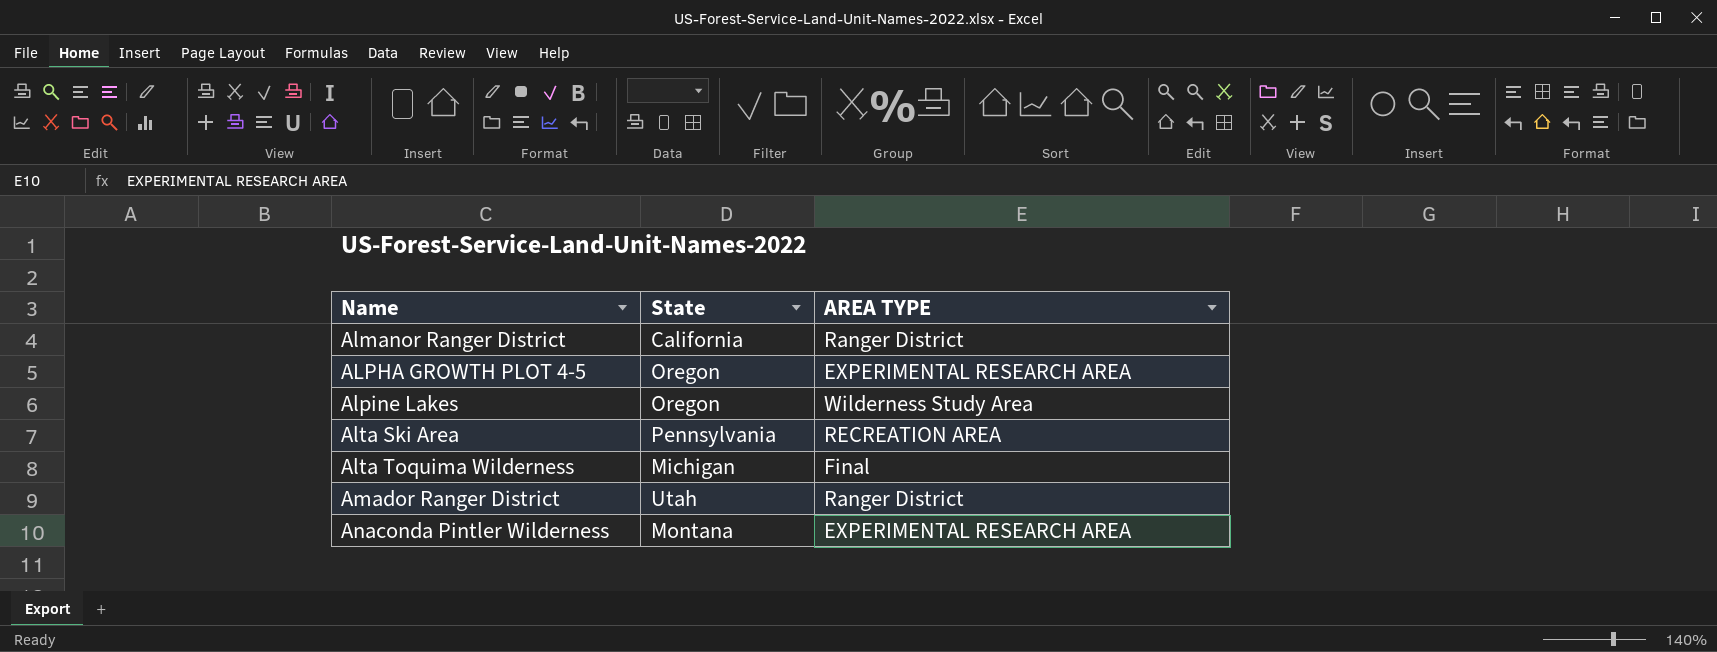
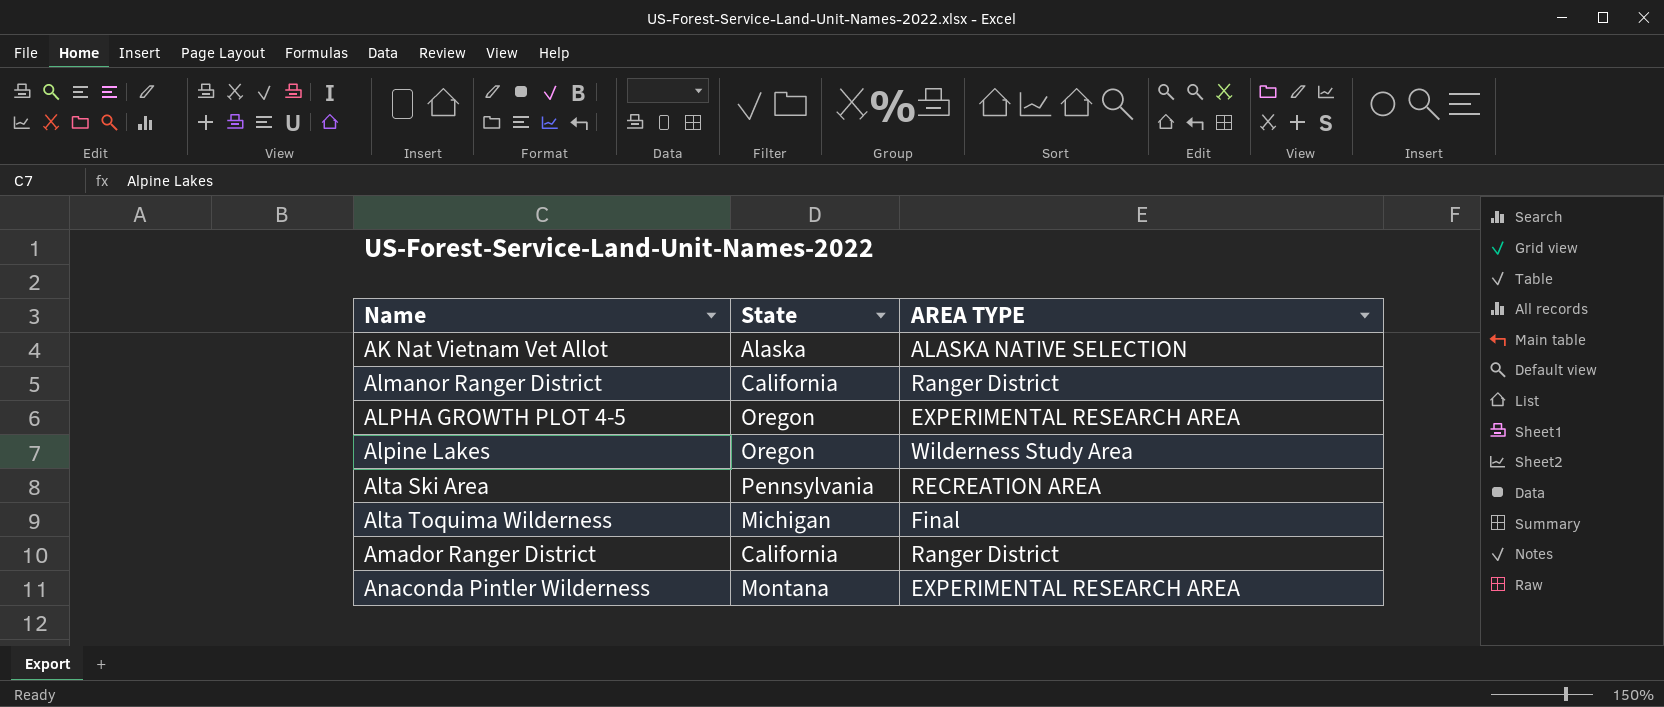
row AK Nat Vietnam Vet Allot: none -> Alaska | ALASKA NATIVE SELECTION
Amador Ranger District | State: Utah -> California

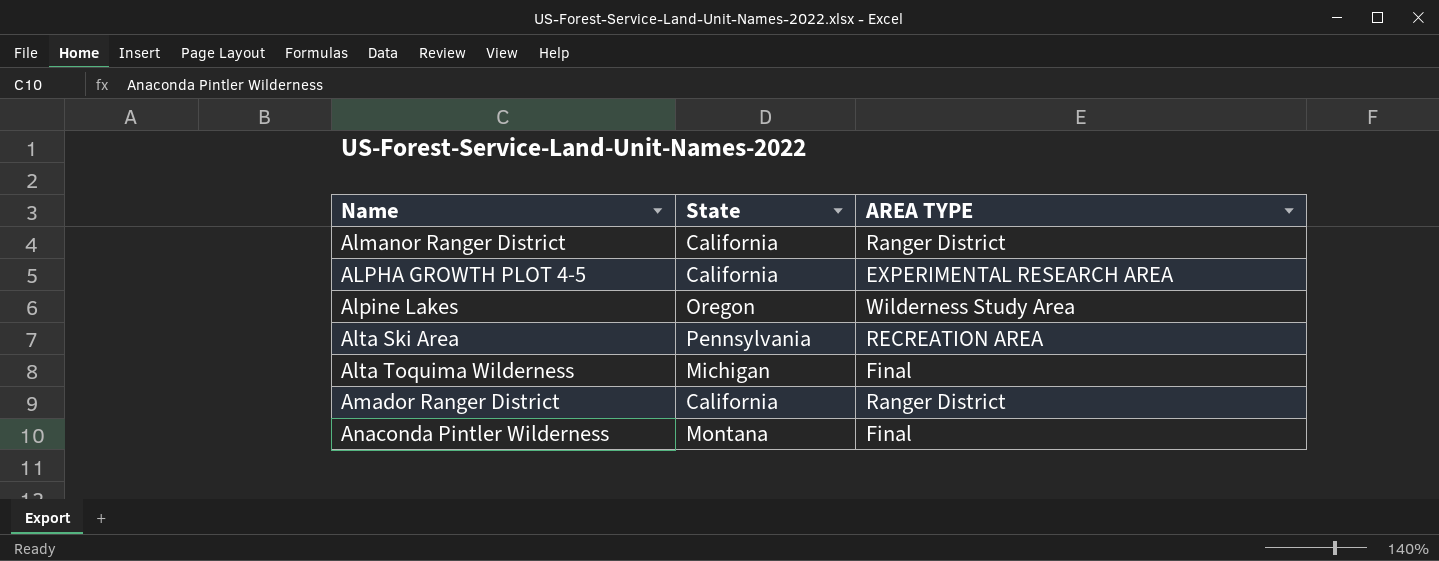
row AK Nat Vietnam Vet Allot: Alaska | ALASKA NATIVE SELECTION -> none
ALPHA GROWTH PLOT 4-5 | State: Oregon -> California
Anaconda Pintler Wilderness | AREA TYPE: EXPERIMENTAL RESEARCH AREA -> Final

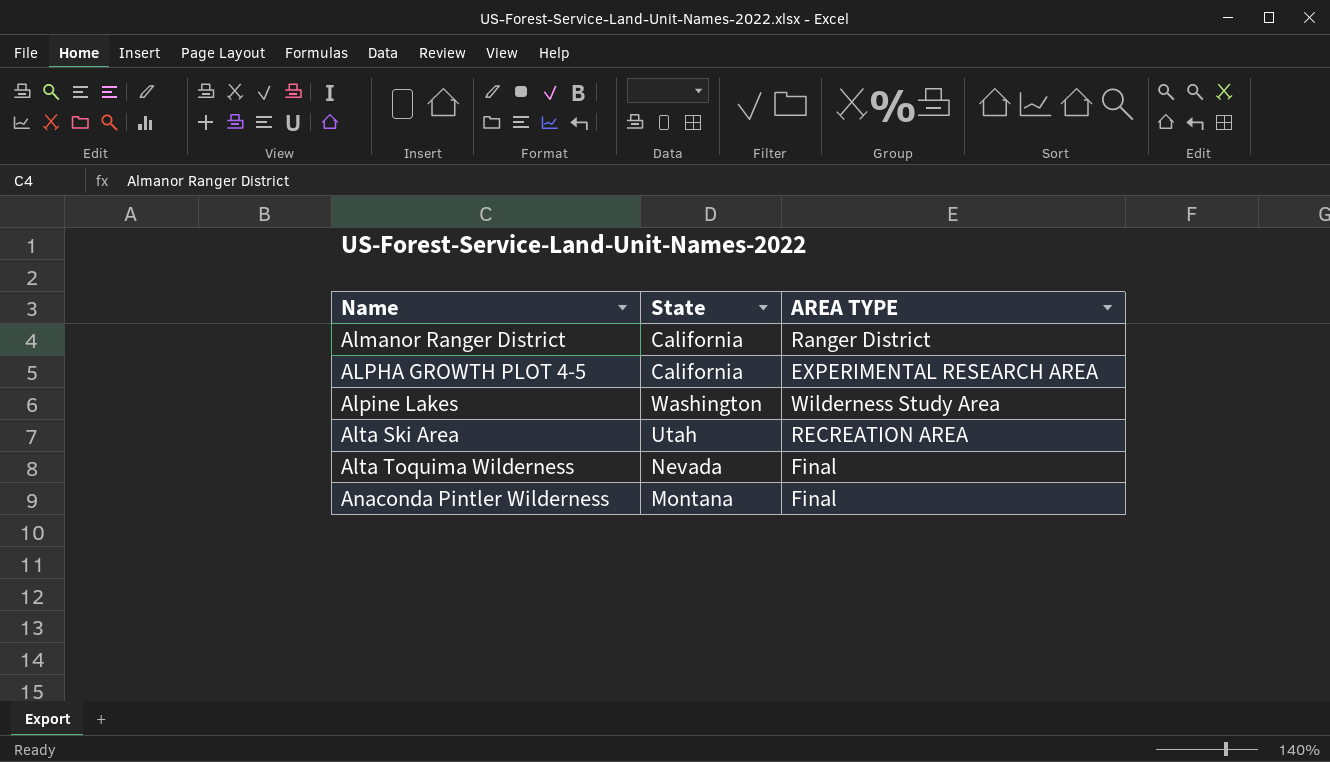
row Amador Ranger District: California | Ranger District -> none
Alpine Lakes | State: Oregon -> Washington
Alta Ski Area | State: Pennsylvania -> Utah
Alta Toquima Wilderness | State: Michigan -> Nevada

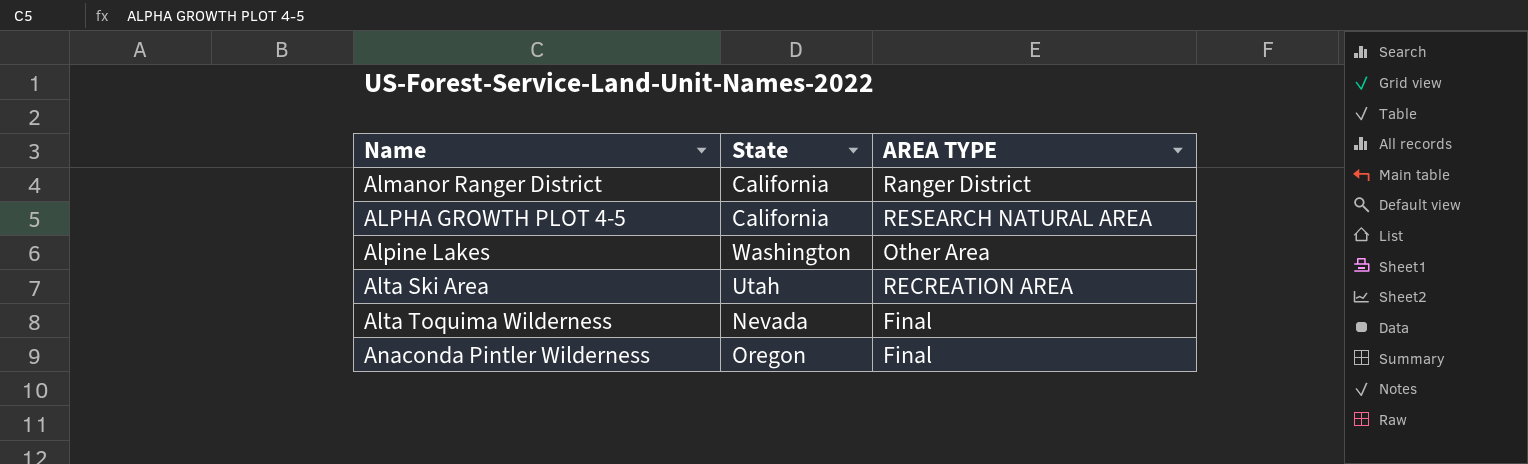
ALPHA GROWTH PLOT 4-5 | AREA TYPE: EXPERIMENTAL RESEARCH AREA -> RESEARCH NATURAL AREA
Alpine Lakes | AREA TYPE: Wilderness Study Area -> Other Area
Anaconda Pintler Wilderness | State: Montana -> Oregon

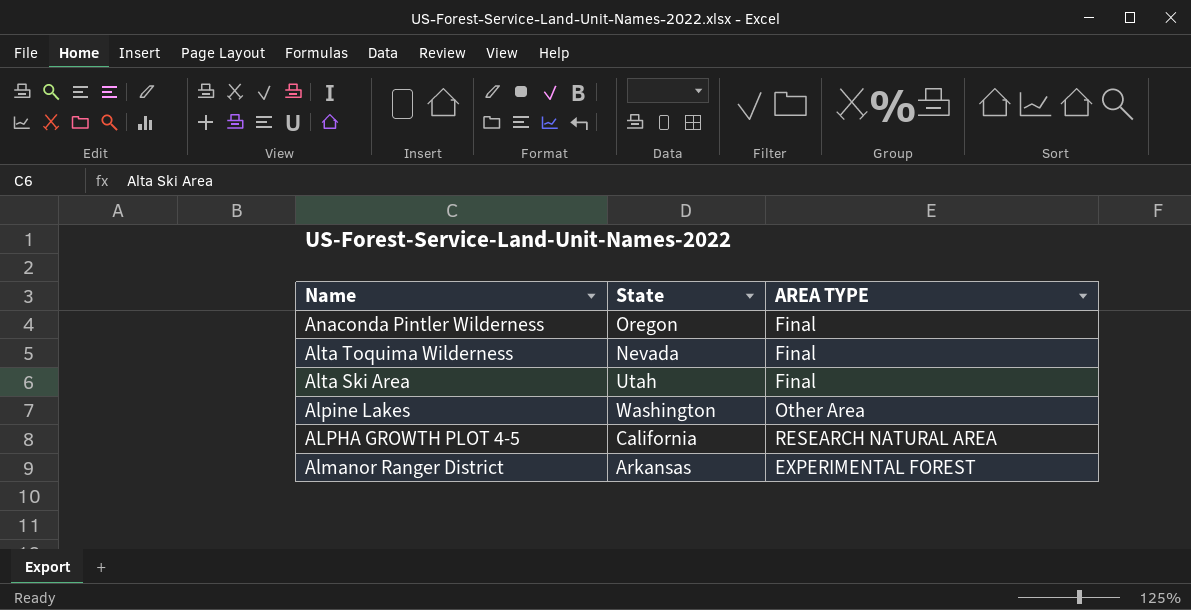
row order: Name ascending -> Name descending
Alta Ski Area | AREA TYPE: RECREATION AREA -> Final
Almanor Ranger District | State: California -> Arkansas
Almanor Ranger District | AREA TYPE: Ranger District -> EXPERIMENTAL FOREST

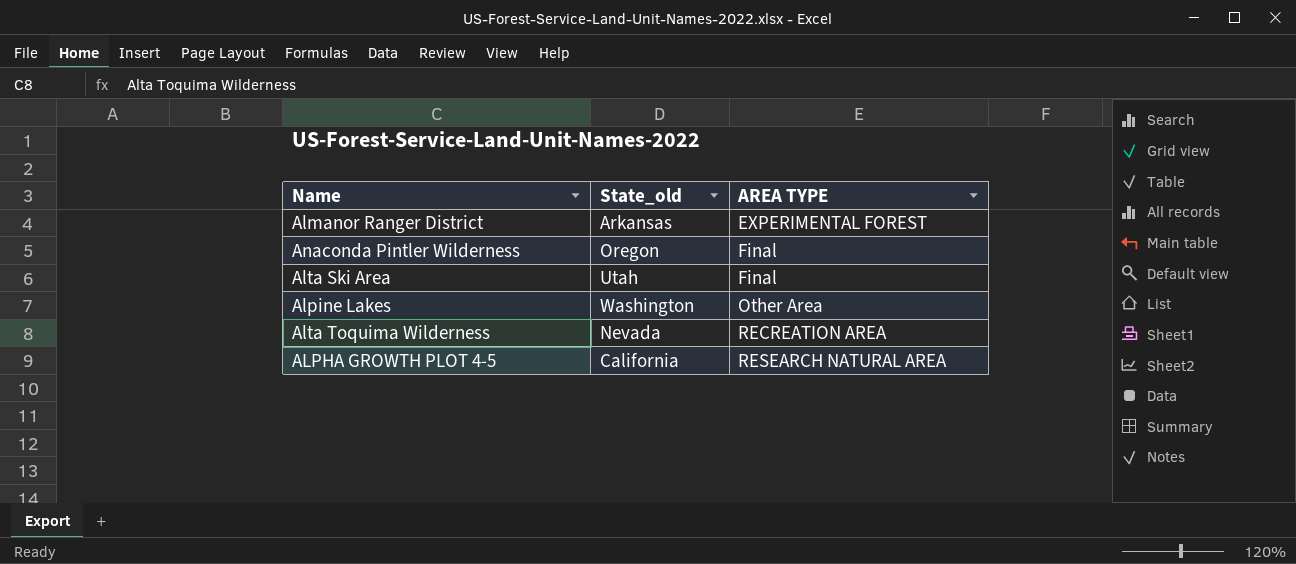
row order: Name descending -> AREA TYPE ascending
column name: State -> State_old
Alta Toquima Wilderness | AREA TYPE: Final -> RECREATION AREA

